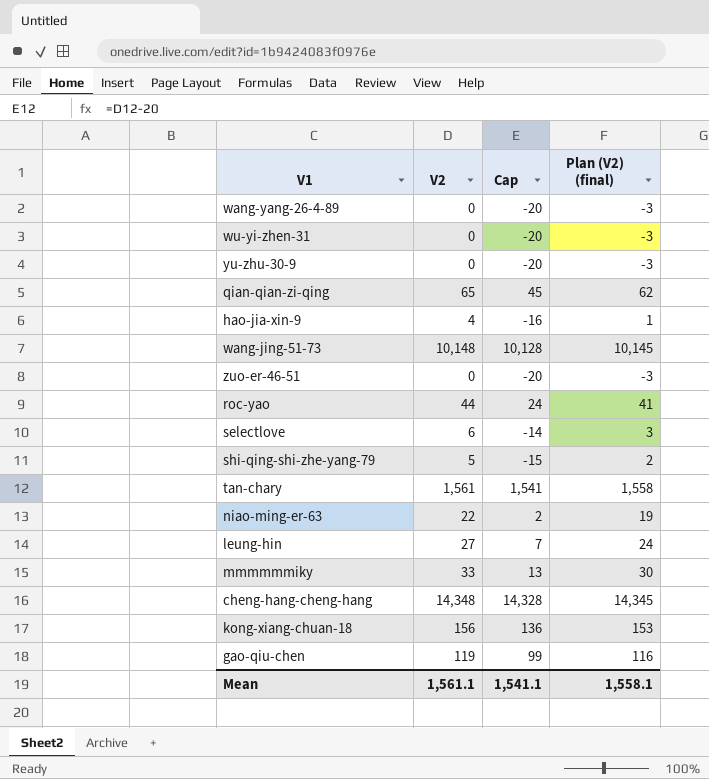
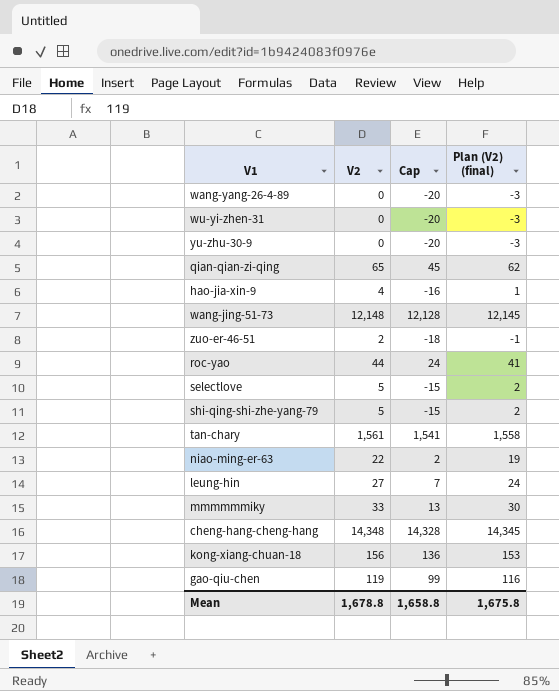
wang-jing-51-73 | V2: 10,148 -> 12,148
wang-jing-51-73 | Cap: 10,128 -> 12,128
wang-jing-51-73 | Plan (V2) (final): 10,145 -> 12,145
zuo-er-46-51 | V2: 0 -> 2
zuo-er-46-51 | Cap: -20 -> -18
zuo-er-46-51 | Plan (V2) (final): -3 -> -1
selectlove | V2: 6 -> 5
selectlove | Cap: -14 -> -15
selectlove | Plan (V2) (final): 3 -> 2
Mean | V2: 1,561.1 -> 1,678.8
Mean | Cap: 1,541.1 -> 1,658.8
Mean | Plan (V2) (final): 1,558.1 -> 1,675.8

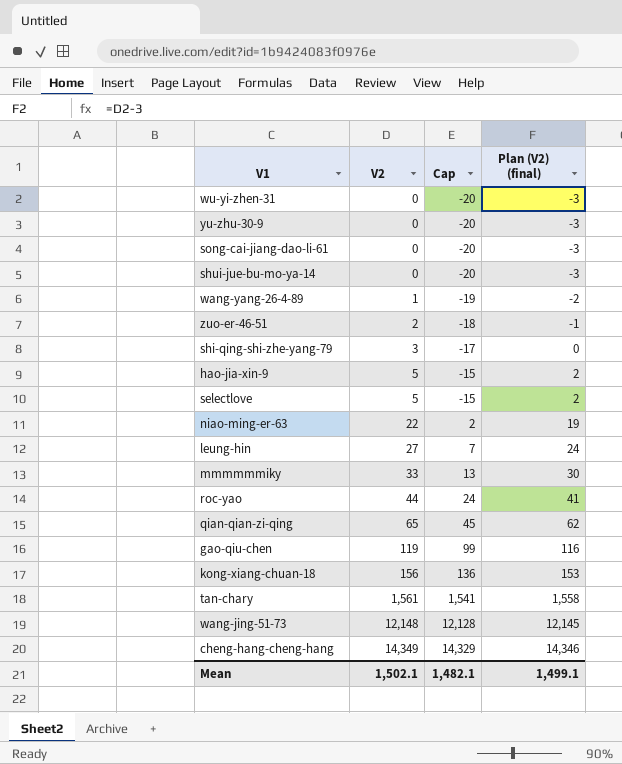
row order: none -> V2 ascending
row song-cai-jiang-dao-li-61: none -> 0 | -20 | -3
row shui-jue-bu-mo-ya-14: none -> 0 | -20 | -3
wang-yang-26-4-89 | V2: 0 -> 1
wang-yang-26-4-89 | Cap: -20 -> -19
wang-yang-26-4-89 | Plan (V2) (final): -3 -> -2
shi-qing-shi-zhe-yang-79 | V2: 5 -> 3
shi-qing-shi-zhe-yang-79 | Cap: -15 -> -17
shi-qing-shi-zhe-yang-79 | Plan (V2) (final): 2 -> 0
hao-jia-xin-9 | V2: 4 -> 5
hao-jia-xin-9 | Cap: -16 -> -15
hao-jia-xin-9 | Plan (V2) (final): 1 -> 2
cheng-hang-cheng-hang | V2: 14,348 -> 14,349
cheng-hang-cheng-hang | Cap: 14,328 -> 14,329
cheng-hang-cheng-hang | Plan (V2) (final): 14,345 -> 14,346
Mean | V2: 1,678.8 -> 1,502.1
Mean | Cap: 1,658.8 -> 1,482.1
Mean | Plan (V2) (final): 1,675.8 -> 1,499.1

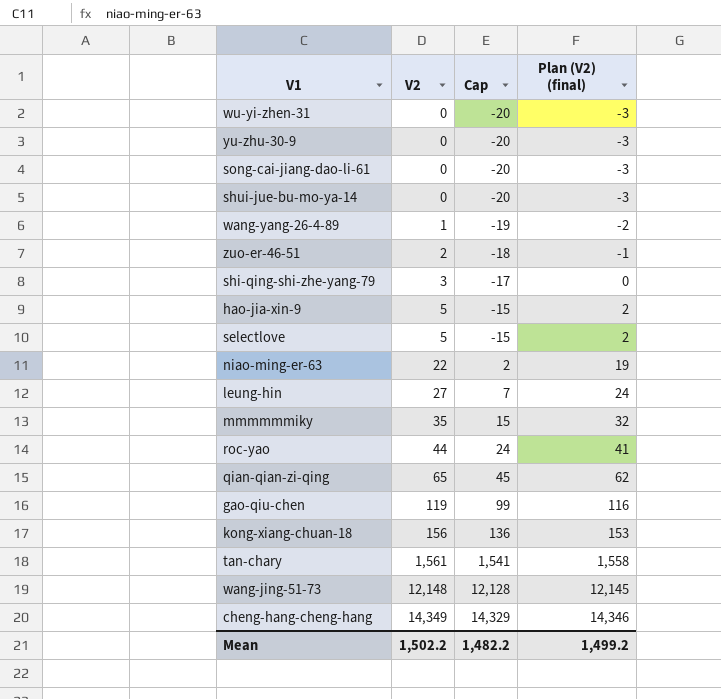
mmmmmmiky | V2: 33 -> 35
mmmmmmiky | Cap: 13 -> 15
mmmmmmiky | Plan (V2) (final): 30 -> 32
Mean | V2: 1,502.1 -> 1,502.2
Mean | Cap: 1,482.1 -> 1,482.2
Mean | Plan (V2) (final): 1,499.1 -> 1,499.2

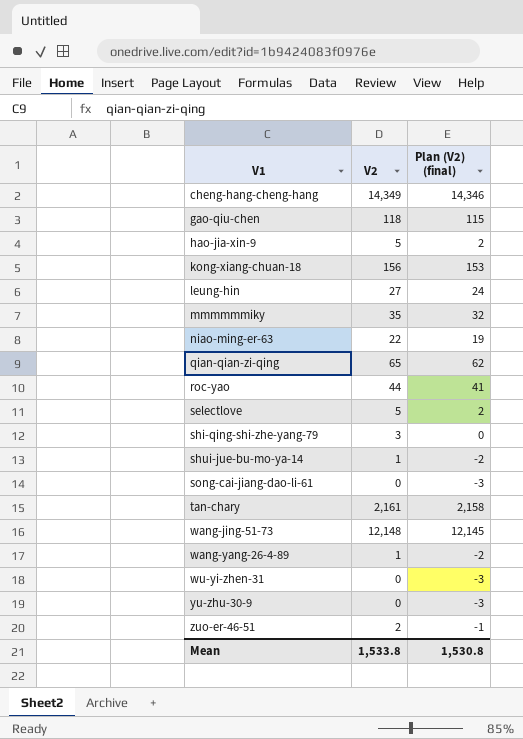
row order: V2 ascending -> V1 ascending
column Cap | formula: [V2] - 20 -> none
gao-qiu-chen | V2: 119 -> 118
gao-qiu-chen | Plan (V2) (final): 116 -> 115
shui-jue-bu-mo-ya-14 | V2: 0 -> 1
shui-jue-bu-mo-ya-14 | Plan (V2) (final): -3 -> -2
tan-chary | V2: 1,561 -> 2,161
tan-chary | Plan (V2) (final): 1,558 -> 2,158
Mean | V2: 1,502.2 -> 1,533.8
Mean | Plan (V2) (final): 1,499.2 -> 1,530.8

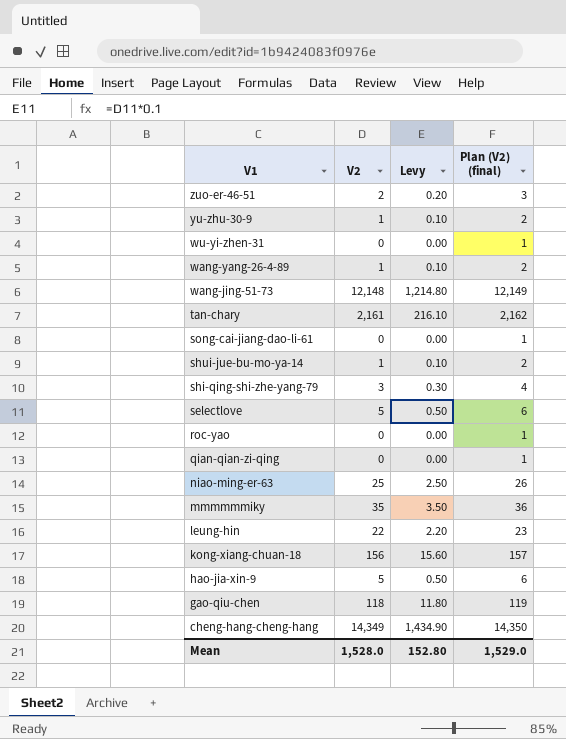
row order: V1 ascending -> V1 descending
column Levy | formula: none -> [V2] * 0.1
column Plan (V2) (final) | formula: [V2] - 3 -> [V2] + 1
yu-zhu-30-9 | V2: 0 -> 1
roc-yao | V2: 44 -> 0
qian-qian-zi-qing | V2: 65 -> 0
niao-ming-er-63 | V2: 22 -> 25
leung-hin | V2: 27 -> 22
Mean | V2: 1,533.8 -> 1,528.0
Mean | Plan (V2) (final): 1,530.8 -> 1,529.0

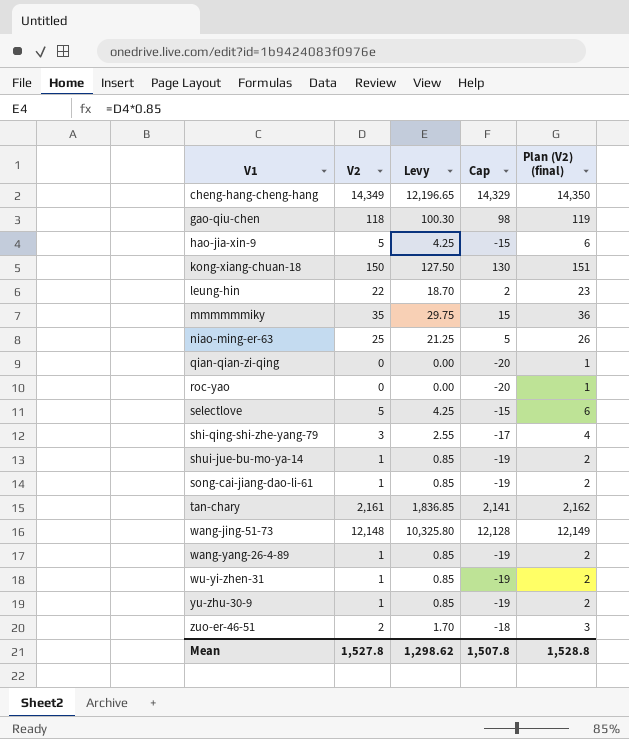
row order: V1 descending -> V1 ascending
column Levy | formula: [V2] * 0.1 -> [V2] * 0.85
column Cap | formula: none -> [V2] - 20
kong-xiang-chuan-18 | V2: 156 -> 150
kong-xiang-chuan-18 | Plan (V2) (final): 157 -> 151
song-cai-jiang-dao-li-61 | V2: 0 -> 1
song-cai-jiang-dao-li-61 | Plan (V2) (final): 1 -> 2
wu-yi-zhen-31 | V2: 0 -> 1
wu-yi-zhen-31 | Plan (V2) (final): 1 -> 2
Mean | V2: 1,528.0 -> 1,527.8
Mean | Levy: 152.80 -> 1,298.62
Mean | Plan (V2) (final): 1,529.0 -> 1,528.8

